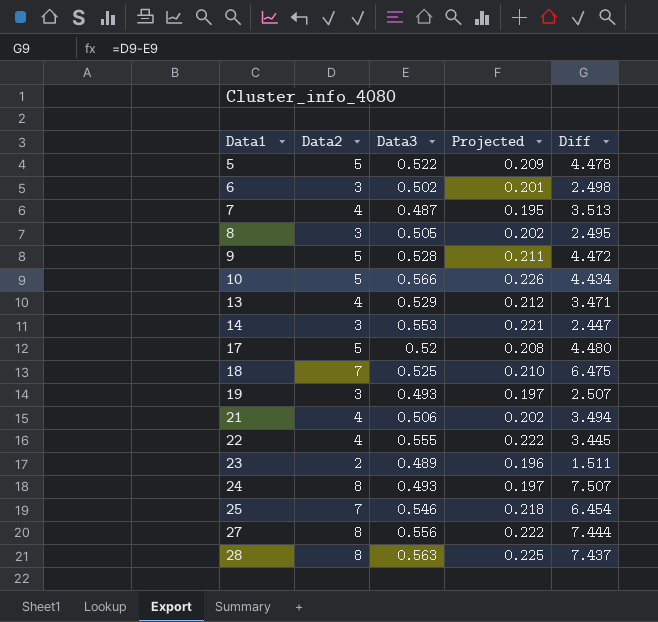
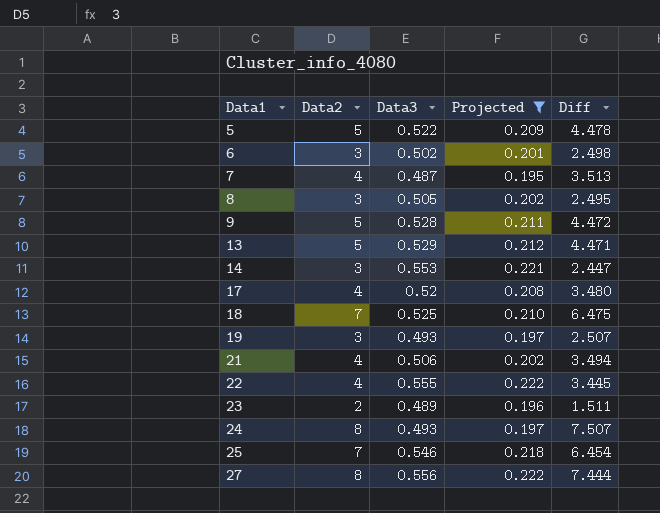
filter: none -> Projected <= 0.222
13 | Data2: 4 -> 5
13 | Diff: 3.471 -> 4.471
17 | Data2: 5 -> 4
17 | Diff: 4.480 -> 3.480

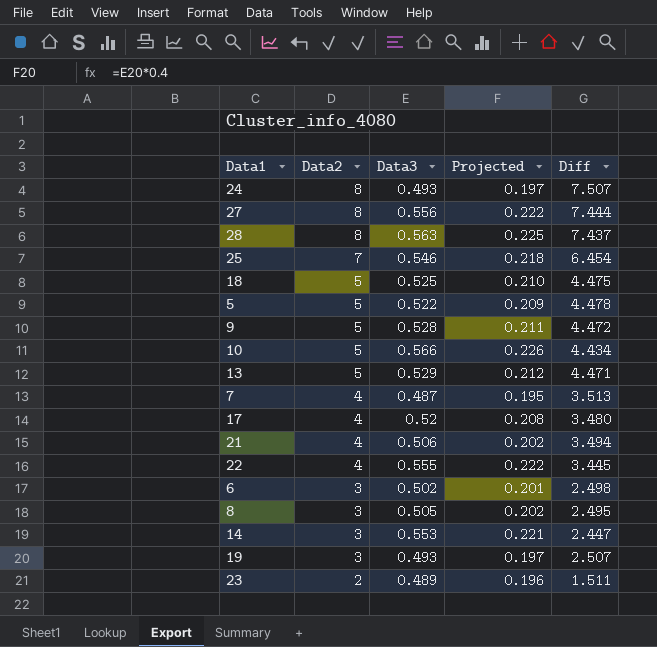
filter: Projected <= 0.222 -> none
row order: Data1 ascending -> Data2 descending
18 | Data2: 7 -> 5
18 | Diff: 6.475 -> 4.475

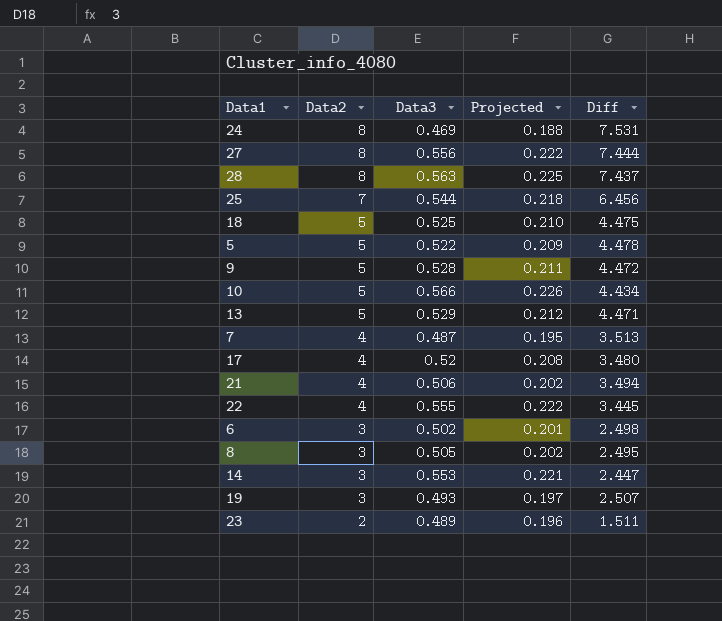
24 | Data3: 0.493 -> 0.469
24 | Projected: 0.197 -> 0.188
24 | Diff: 7.507 -> 7.531
25 | Data3: 0.546 -> 0.544
25 | Diff: 6.454 -> 6.456

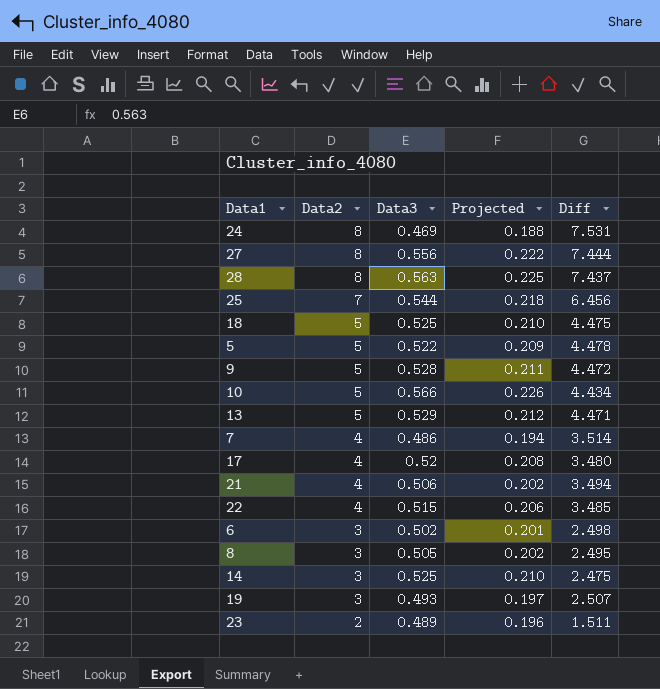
7 | Data3: 0.487 -> 0.486
7 | Projected: 0.195 -> 0.194
7 | Diff: 3.513 -> 3.514
22 | Data3: 0.555 -> 0.515
22 | Projected: 0.222 -> 0.206
22 | Diff: 3.445 -> 3.485
14 | Data3: 0.553 -> 0.525
14 | Projected: 0.221 -> 0.210
14 | Diff: 2.447 -> 2.475

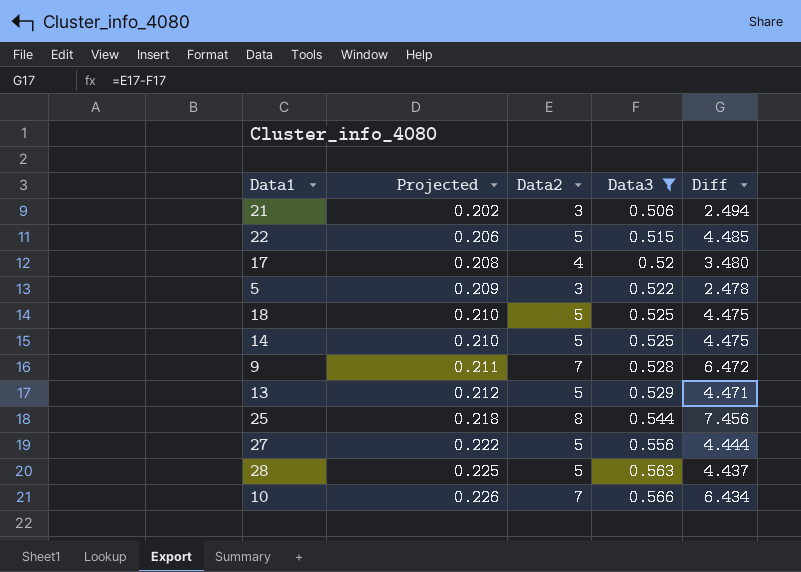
filter: none -> Data3 >= 0.506
row order: Data2 descending -> Projected ascending
column Projected | position: 4 -> 2
21 | Data2: 4 -> 3
21 | Diff: 3.494 -> 2.494
22 | Data2: 4 -> 5
22 | Diff: 3.485 -> 4.485
5 | Data2: 5 -> 3
5 | Diff: 4.478 -> 2.478
14 | Data2: 3 -> 5
14 | Diff: 2.475 -> 4.475
9 | Data2: 5 -> 7
9 | Diff: 4.472 -> 6.472
25 | Data2: 7 -> 8
25 | Diff: 6.456 -> 7.456
27 | Data2: 8 -> 5
27 | Diff: 7.444 -> 4.444
28 | Data2: 8 -> 5
28 | Diff: 7.437 -> 4.437
10 | Data2: 5 -> 7
10 | Diff: 4.434 -> 6.434

